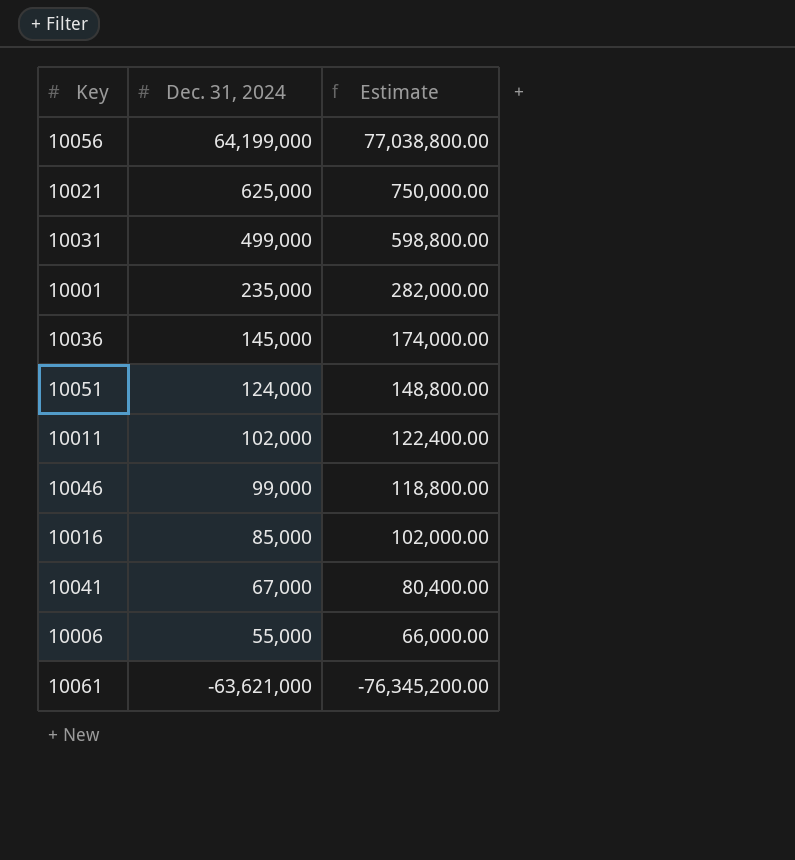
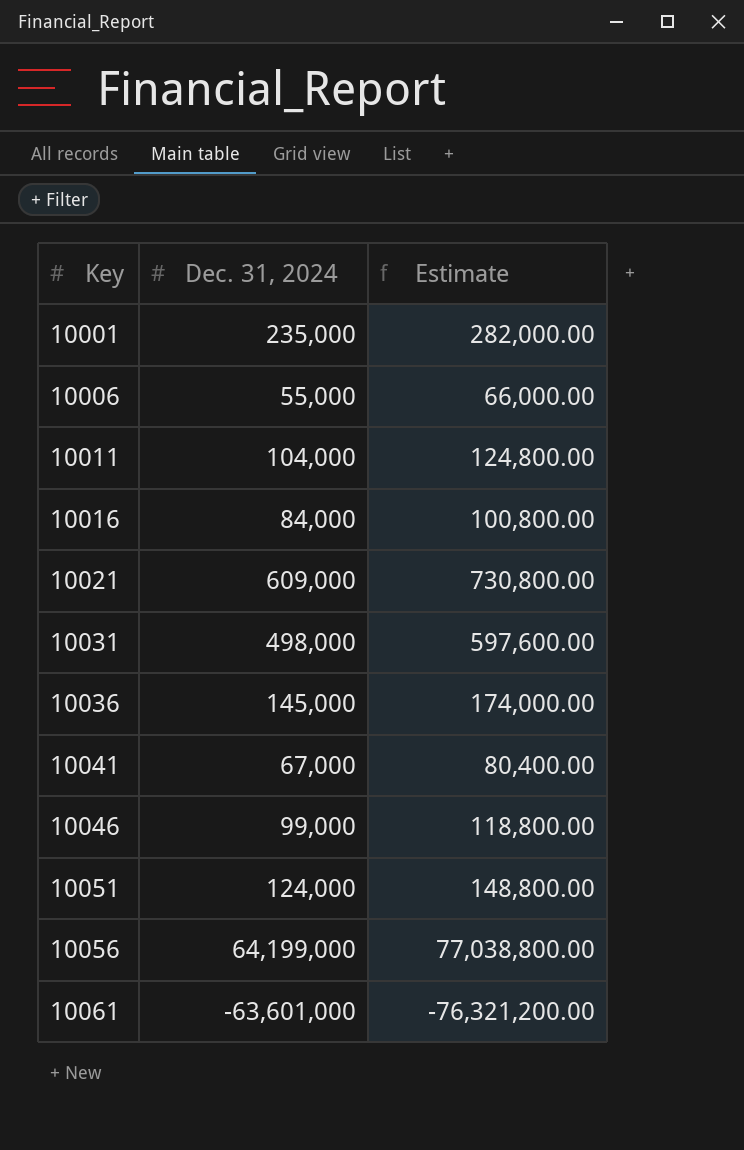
row order: Dec. 31, 2024 descending -> Key ascending
10011 | Dec. 31, 2024: 102,000 -> 104,000
10011 | Estimate: 122,400.00 -> 124,800.00
10016 | Dec. 31, 2024: 85,000 -> 84,000
10016 | Estimate: 102,000.00 -> 100,800.00
10021 | Dec. 31, 2024: 625,000 -> 609,000
10021 | Estimate: 750,000.00 -> 730,800.00
10031 | Dec. 31, 2024: 499,000 -> 498,000
10031 | Estimate: 598,800.00 -> 597,600.00
10061 | Dec. 31, 2024: -63,621,000 -> -63,601,000
10061 | Estimate: -76,345,200.00 -> -76,321,200.00

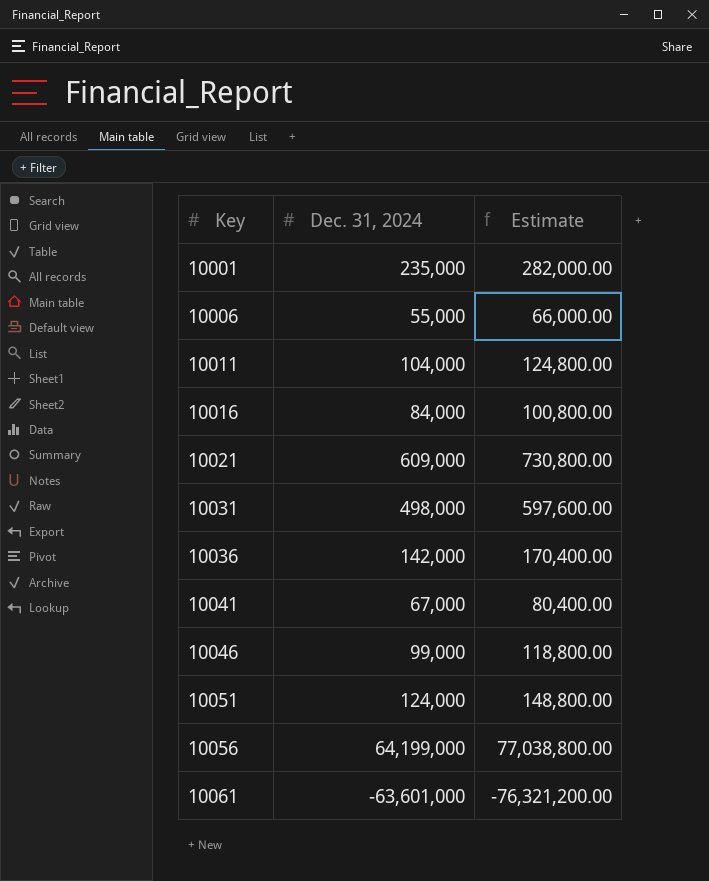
10036 | Dec. 31, 2024: 145,000 -> 142,000
10036 | Estimate: 174,000.00 -> 170,400.00

